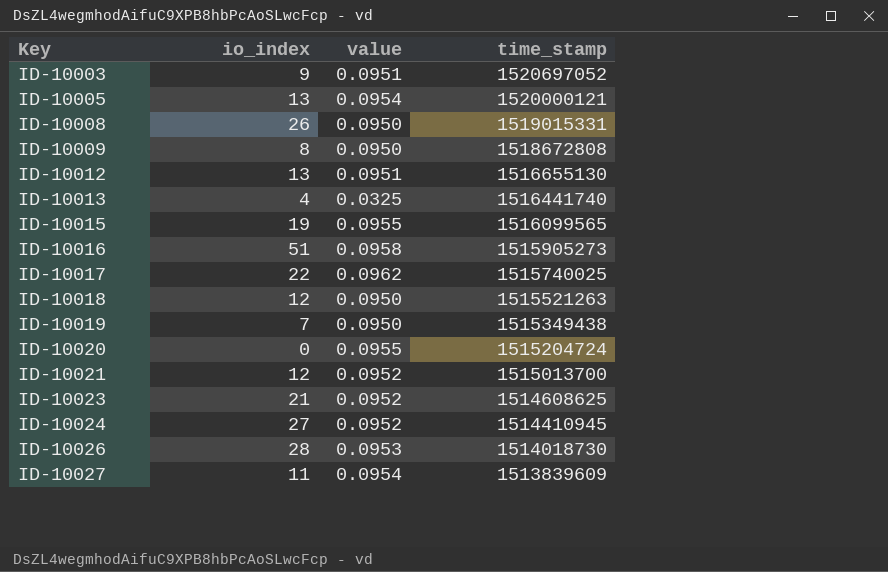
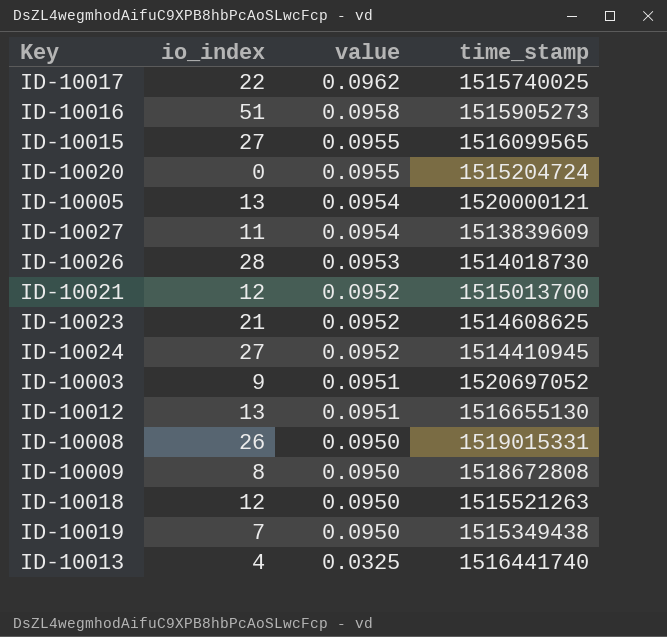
row order: Key ascending -> value descending
ID-10015 | io_index: 19 -> 27

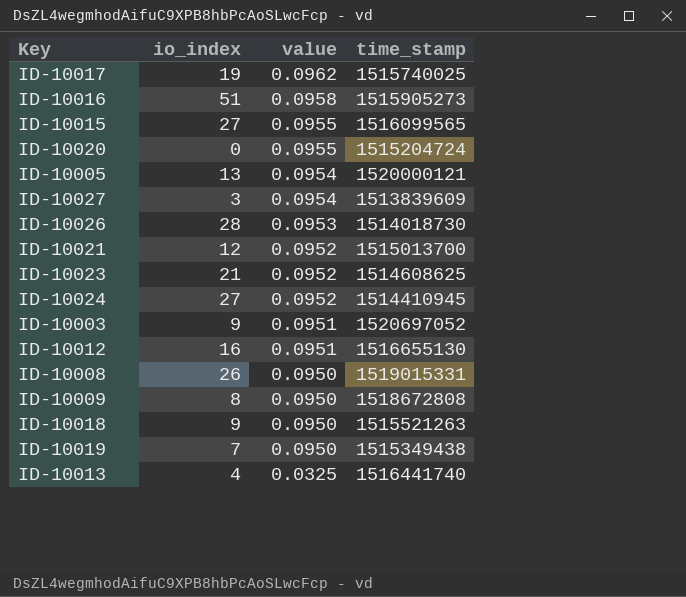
ID-10017 | io_index: 22 -> 19
ID-10027 | io_index: 11 -> 3
ID-10012 | io_index: 13 -> 16
ID-10018 | io_index: 12 -> 9

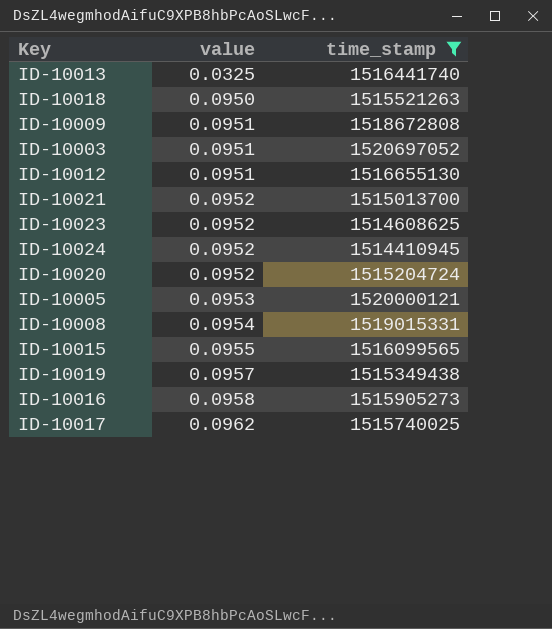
filter: none -> time_stamp >= 1514410945
row order: value descending -> value ascending
column io_index | position: 2 -> none
ID-10009 | value: 0.0950 -> 0.0951
ID-10020 | value: 0.0955 -> 0.0952
ID-10005 | value: 0.0954 -> 0.0953
ID-10008 | value: 0.0950 -> 0.0954
ID-10019 | value: 0.0950 -> 0.0957

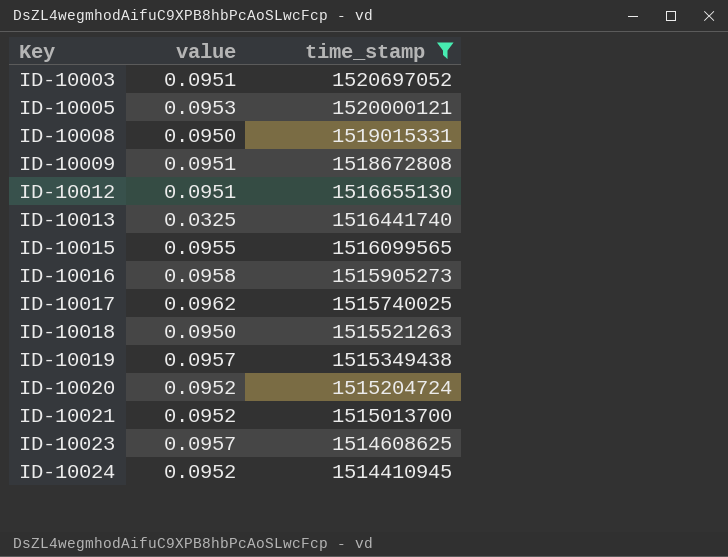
row order: value ascending -> Key ascending
ID-10008 | value: 0.0954 -> 0.0950
ID-10023 | value: 0.0952 -> 0.0957

